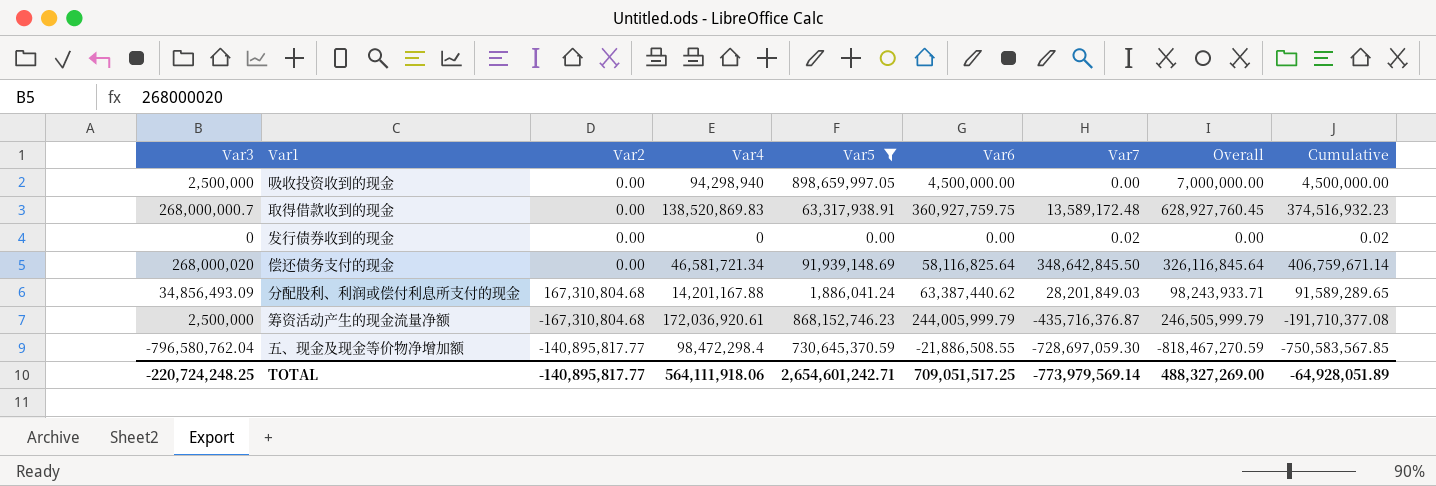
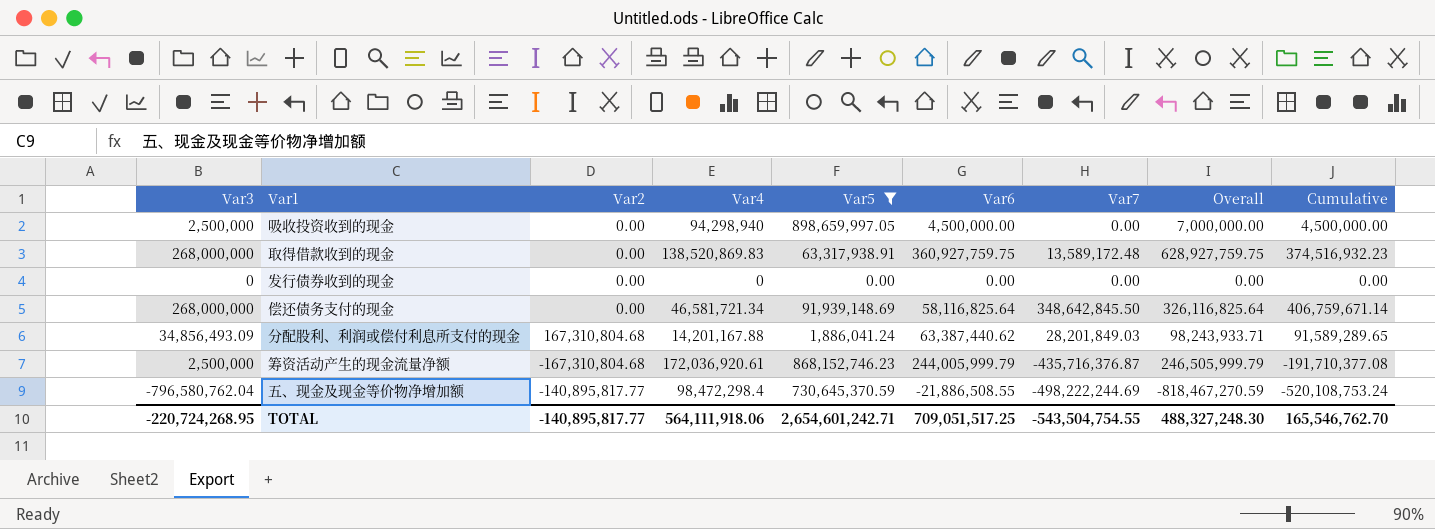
取得借款收到的现金 | Var3: 268,000,000.7 -> 268,000,000
取得借款收到的现金 | Overall: 628,927,760.45 -> 628,927,759.75
发行债券收到的现金 | Var7: 0.02 -> 0.00
发行债券收到的现金 | Cumulative: 0.02 -> 0.00
偿还债务支付的现金 | Var3: 268,000,020 -> 268,000,000
偿还债务支付的现金 | Overall: 326,116,845.64 -> 326,116,825.64
五、现金及现金等价物净增加额 | Var7: -728,697,059.30 -> -498,222,244.69
五、现金及现金等价物净增加额 | Cumulative: -750,583,567.85 -> -520,108,753.24
TOTAL | Var3: -220,724,248.25 -> -220,724,268.95
TOTAL | Var7: -773,979,569.14 -> -543,504,754.55
TOTAL | Overall: 488,327,269.00 -> 488,327,248.30
TOTAL | Cumulative: -64,928,051.89 -> 165,546,762.70

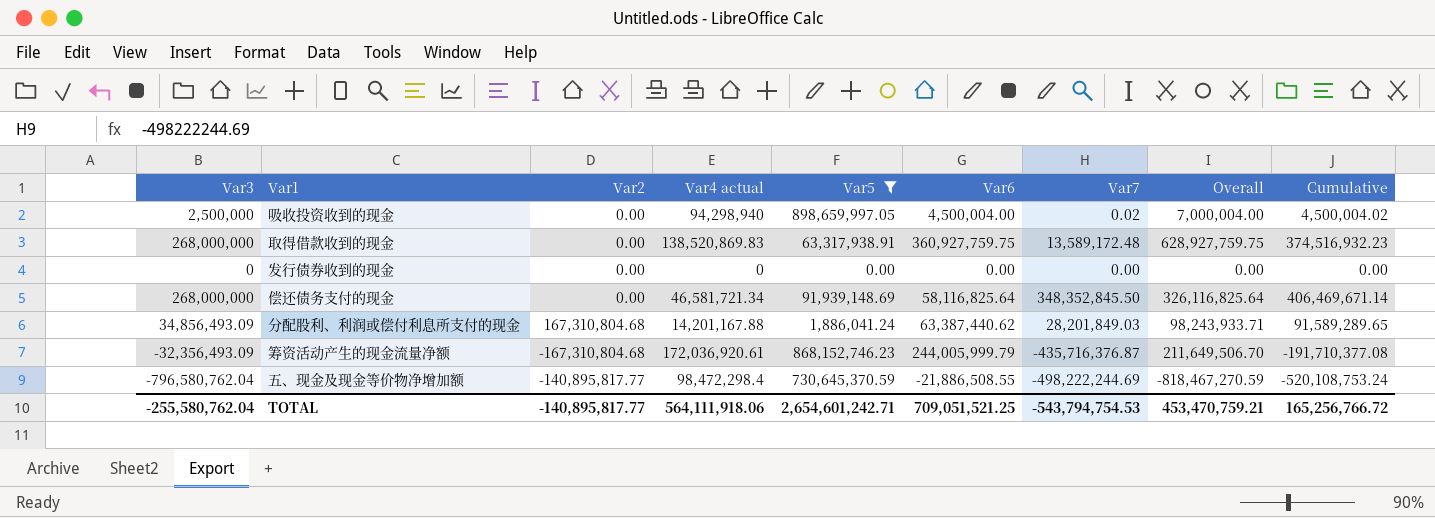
column name: Var4 -> Var4 actual
吸收投资收到的现金 | Var6: 4,500,000.00 -> 4,500,004.00
吸收投资收到的现金 | Var7: 0.00 -> 0.02
吸收投资收到的现金 | Overall: 7,000,000.00 -> 7,000,004.00
吸收投资收到的现金 | Cumulative: 4,500,000.00 -> 4,500,004.02
偿还债务支付的现金 | Var7: 348,642,845.50 -> 348,352,845.50
偿还债务支付的现金 | Cumulative: 406,759,671.14 -> 406,469,671.14
筹资活动产生的现金流量净额 | Var3: 2,500,000 -> -32,356,493.09
筹资活动产生的现金流量净额 | Overall: 246,505,999.79 -> 211,649,506.70
TOTAL | Var3: -220,724,268.95 -> -255,580,762.04
TOTAL | Var6: 709,051,517.25 -> 709,051,521.25
TOTAL | Var7: -543,504,754.55 -> -543,794,754.53
TOTAL | Overall: 488,327,248.30 -> 453,470,759.21
TOTAL | Cumulative: 165,546,762.70 -> 165,256,766.72

